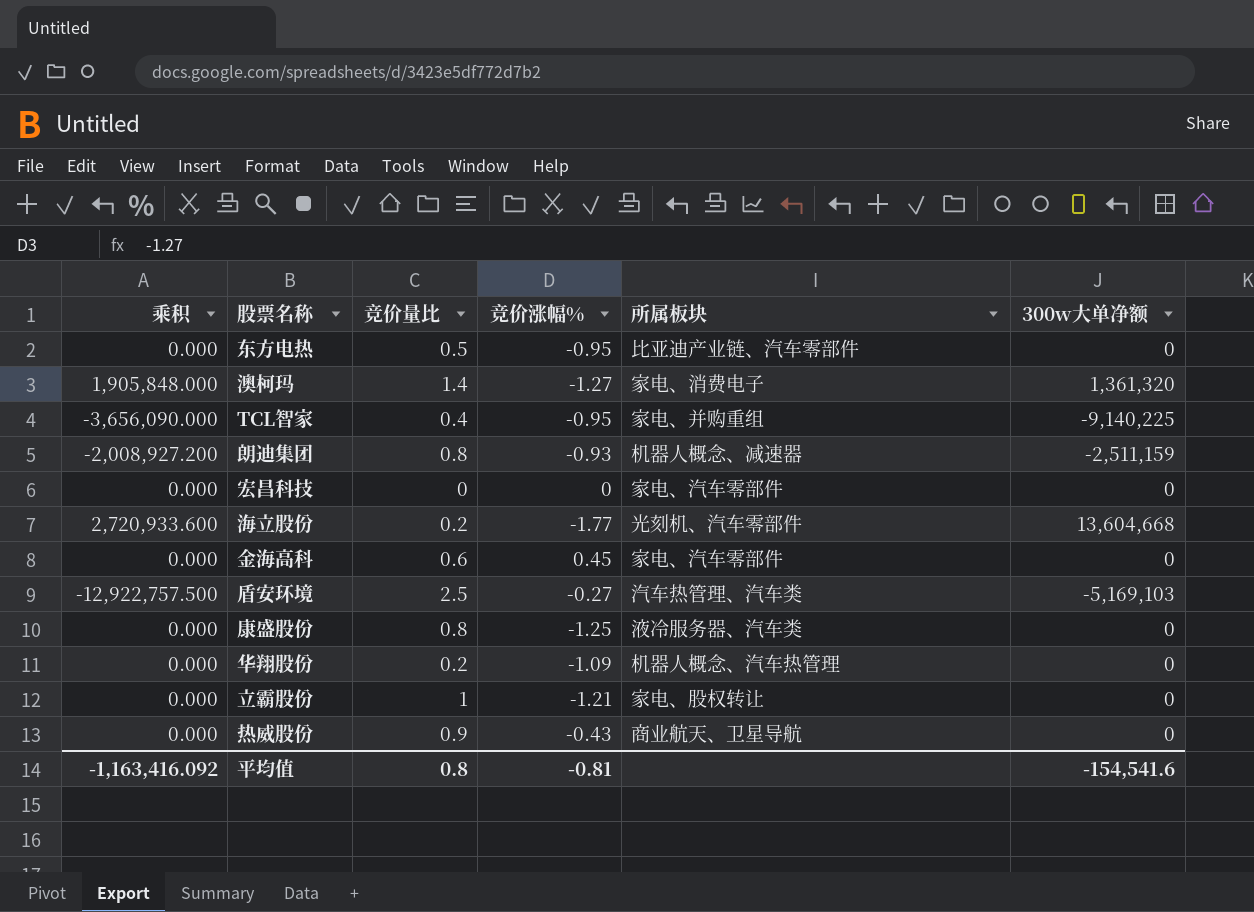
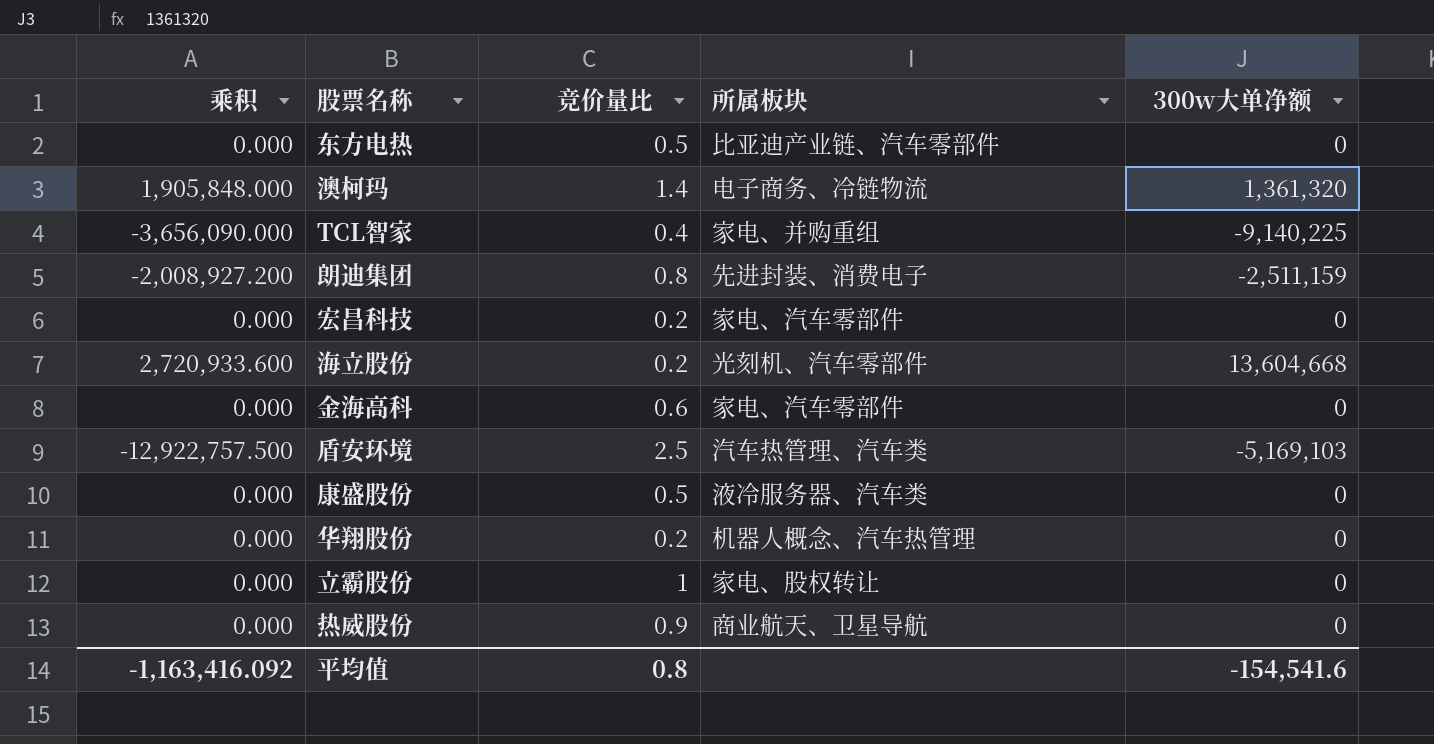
column 竞价涨幅% | position: 4 -> none
澳柯玛 | 所属板块: 家电、消费电子 -> 电子商务、冷链物流
朗迪集团 | 所属板块: 机器人概念、减速器 -> 先进封装、消费电子
宏昌科技 | 竞价量比: 0 -> 0.2
康盛股份 | 竞价量比: 0.8 -> 0.5

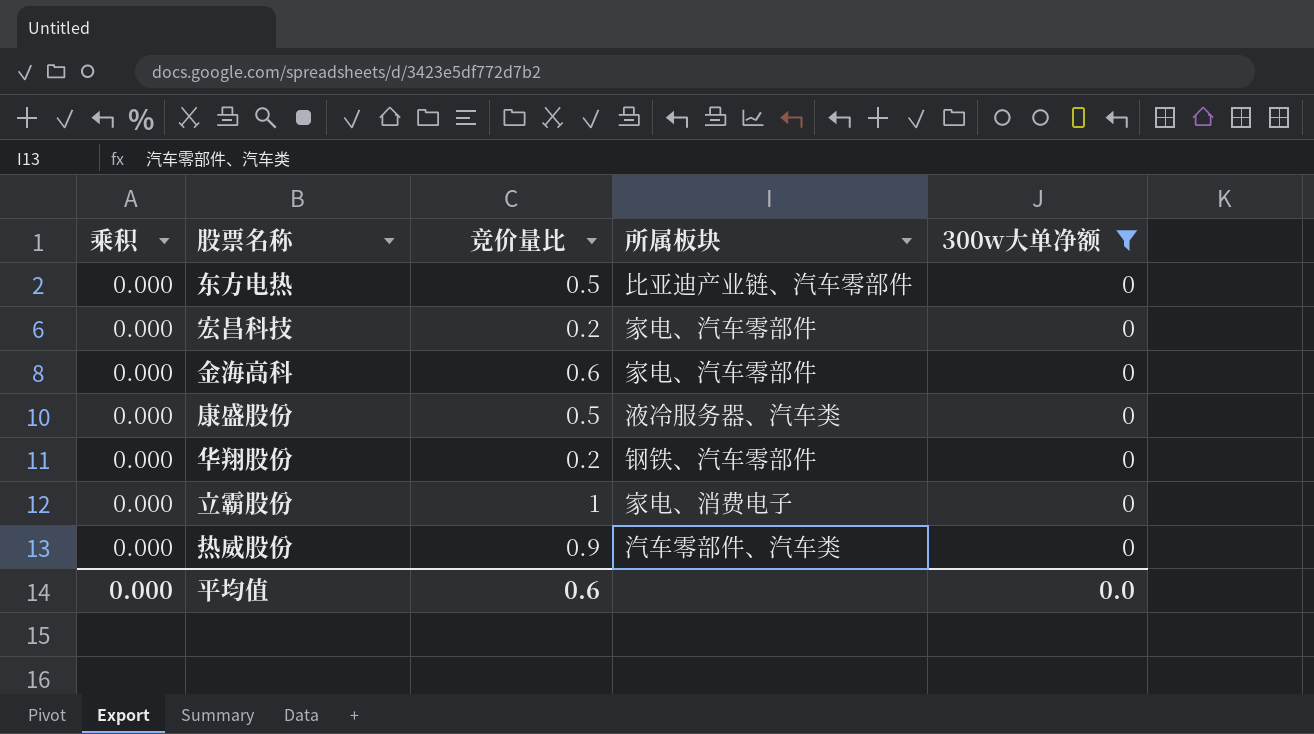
filter: none -> 300w大单净额 = 0
华翔股份 | 所属板块: 机器人概念、汽车热管理 -> 钢铁、汽车零部件
立霸股份 | 所属板块: 家电、股权转让 -> 家电、消费电子
热威股份 | 所属板块: 商业航天、卫星导航 -> 汽车零部件、汽车类
平均值 | 乘积: -1,163,416.092 -> 0.000
平均值 | 竞价量比: 0.8 -> 0.6
平均值 | 300w大单净额: -154,541.6 -> 0.0

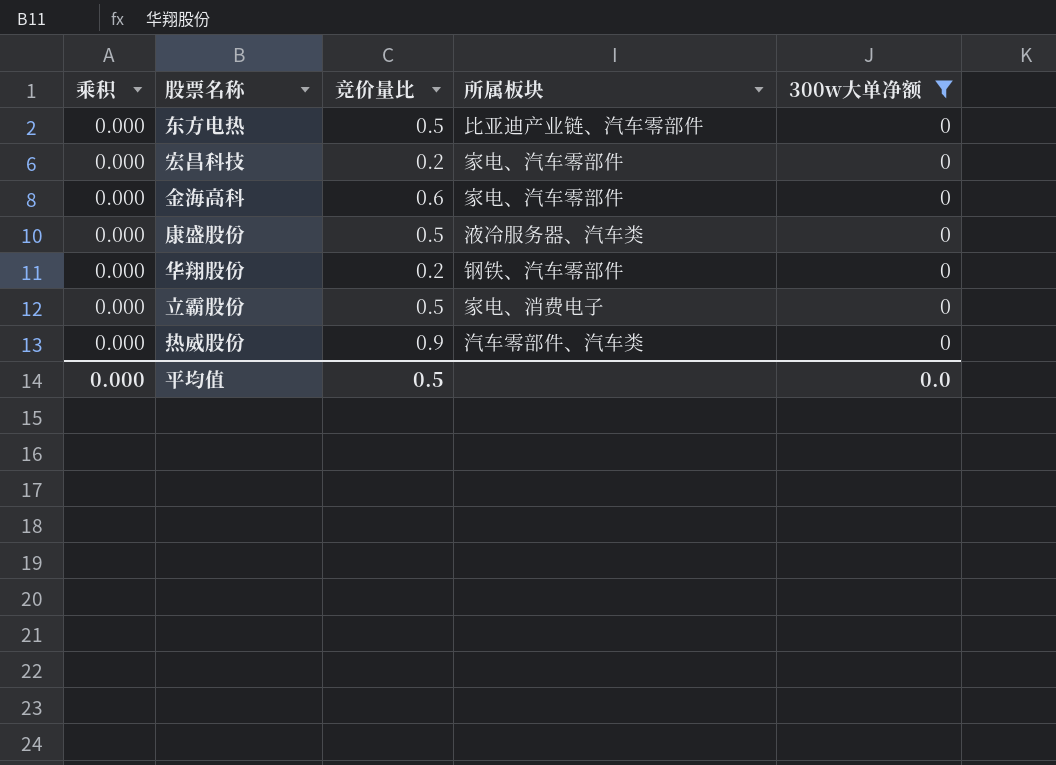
立霸股份 | 竞价量比: 1 -> 0.5
平均值 | 竞价量比: 0.6 -> 0.5

